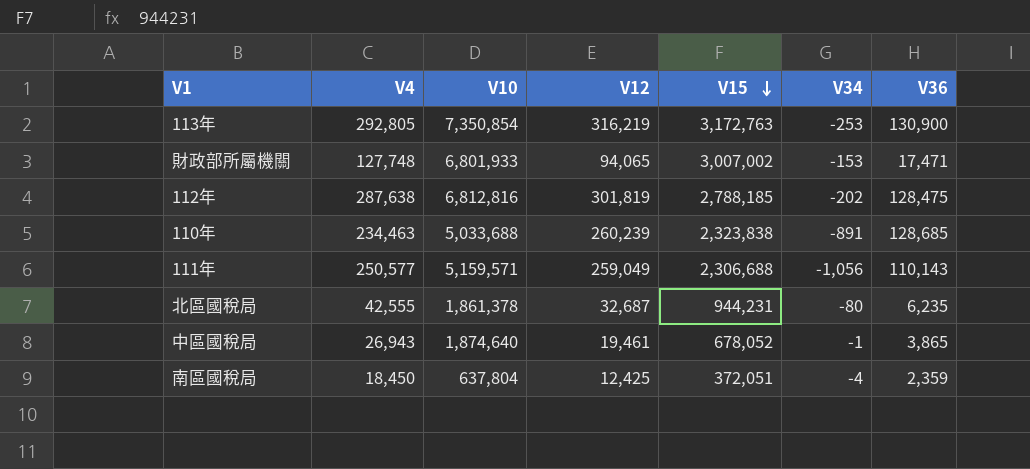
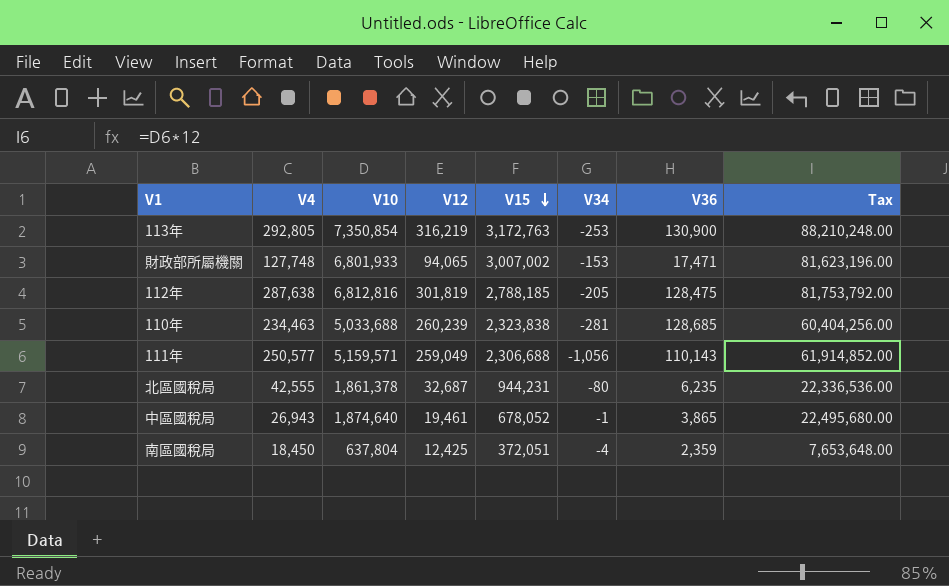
column Tax | formula: none -> [V10] * 12
112年 | V34: -202 -> -205
110年 | V34: -891 -> -281

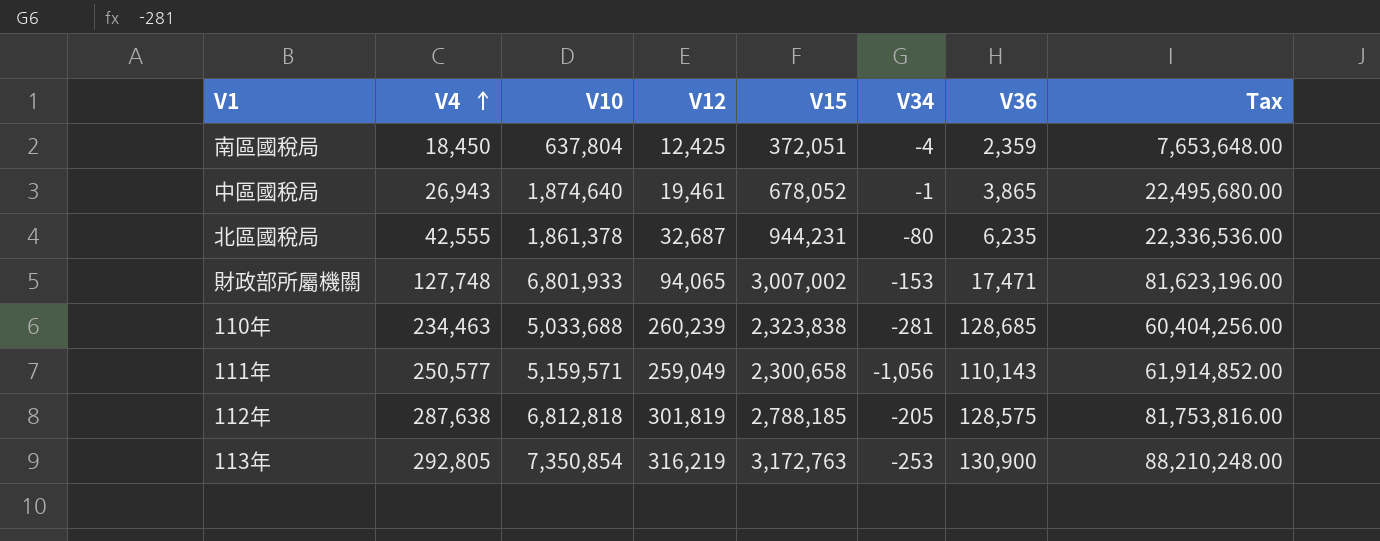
row order: V15 descending -> V4 ascending
111年 | V15: 2,306,688 -> 2,300,658
112年 | V10: 6,812,816 -> 6,812,818
112年 | V36: 128,475 -> 128,575
112年 | Tax: 81,753,792.00 -> 81,753,816.00

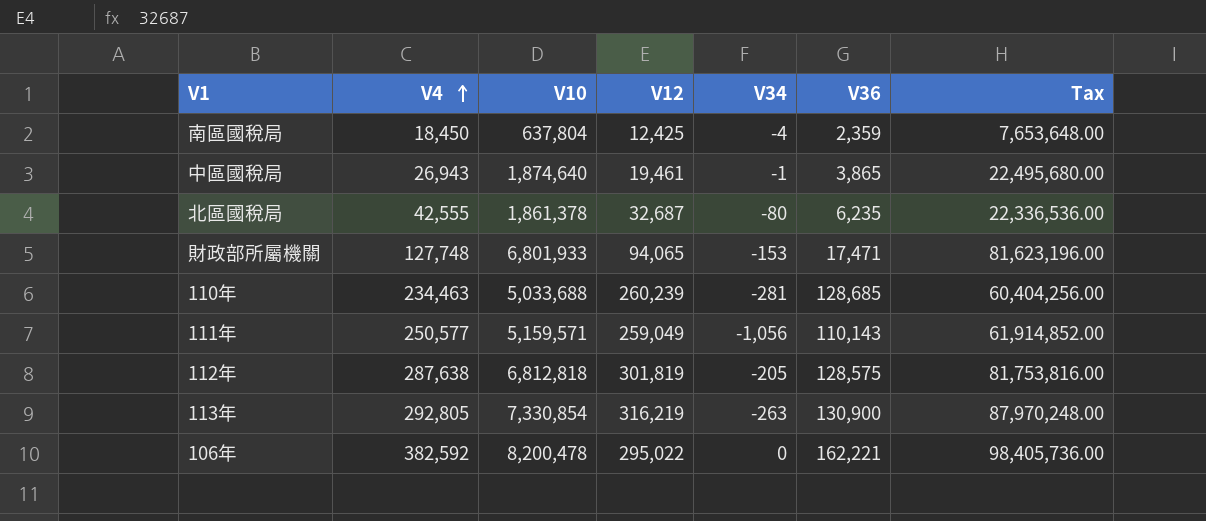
column V15 | position: 5 -> none
113年 | V10: 7,350,854 -> 7,330,854
113年 | V34: -253 -> -263
113年 | Tax: 88,210,248.00 -> 87,970,248.00
row 106年: none -> 382,592 | 8,200,478 | 295,022 | 0 | 162,221 | 98,405,736.00

